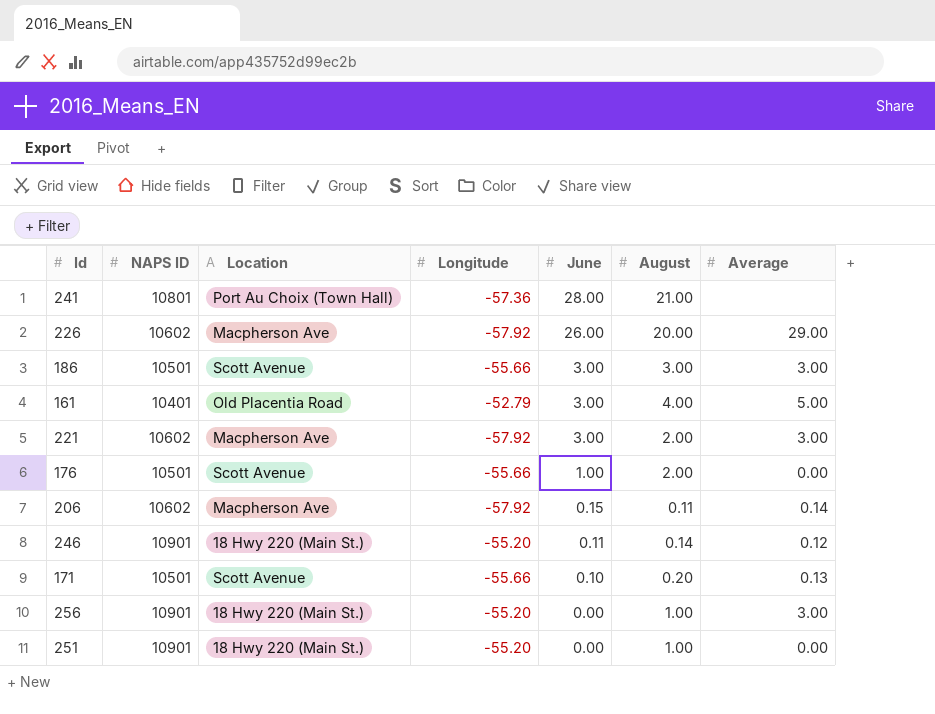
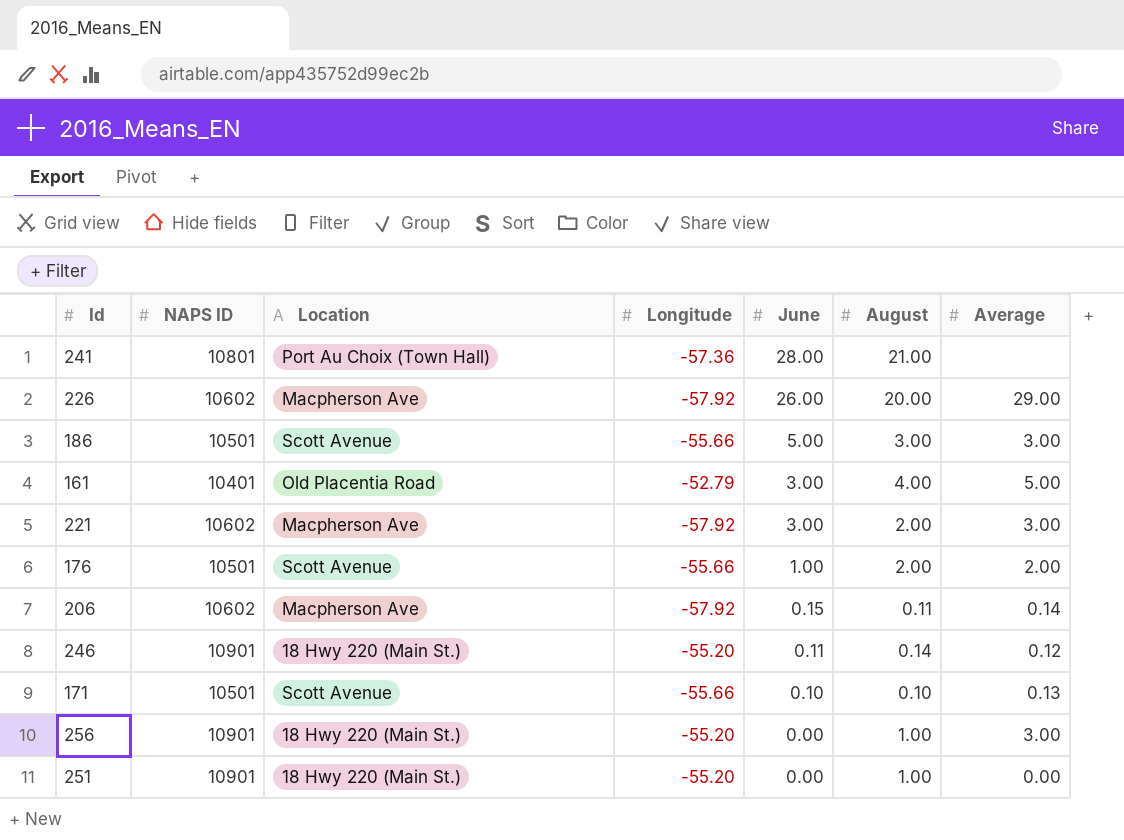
186 | June: 3.00 -> 5.00
176 | Average: 0.00 -> 2.00
171 | August: 0.20 -> 0.10

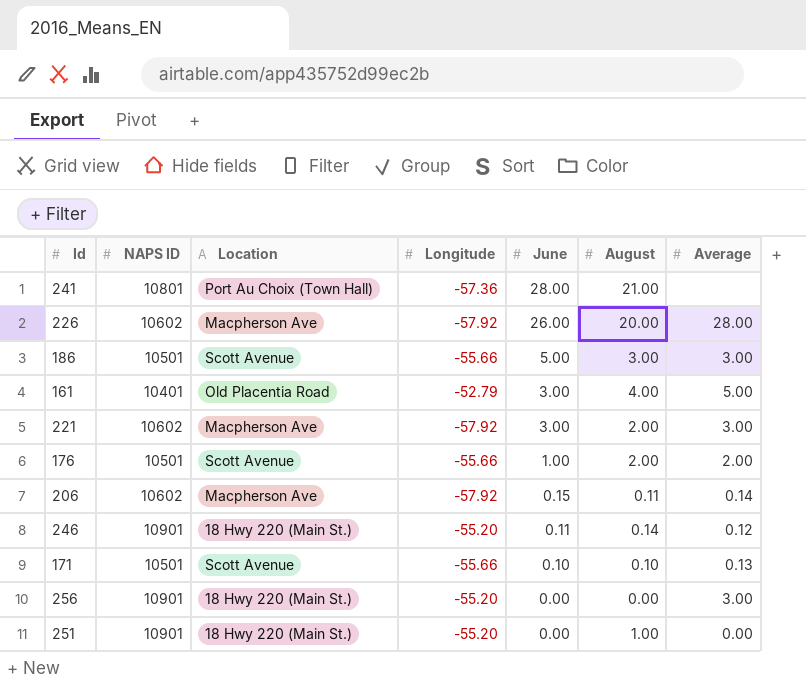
226 | Average: 29.00 -> 28.00
256 | August: 1.00 -> 0.00

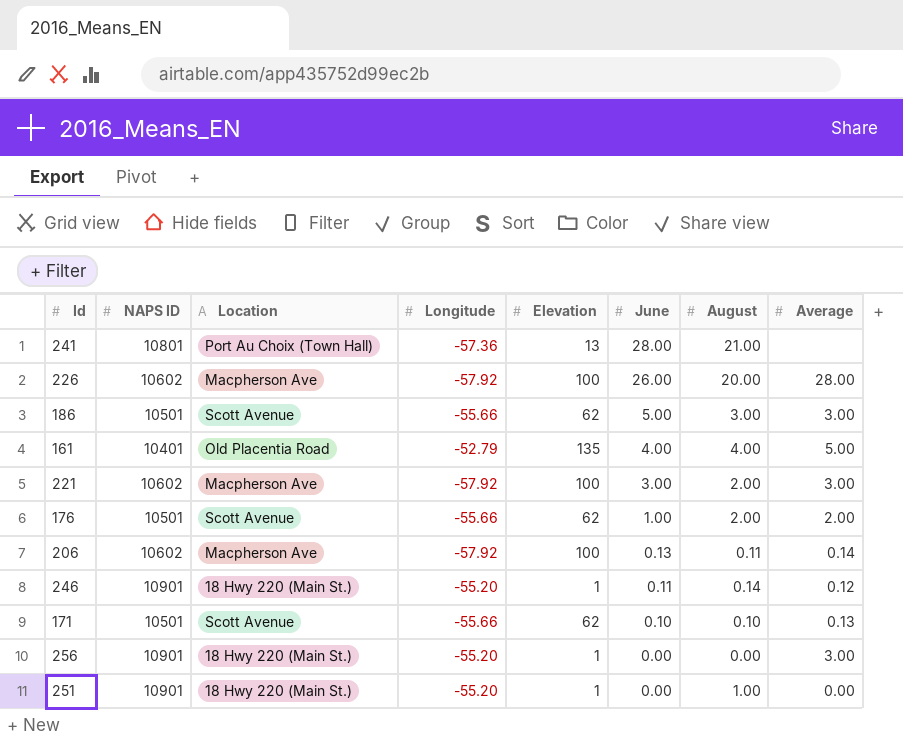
column Elevation | position: none -> 5
161 | June: 3.00 -> 4.00
206 | June: 0.15 -> 0.13

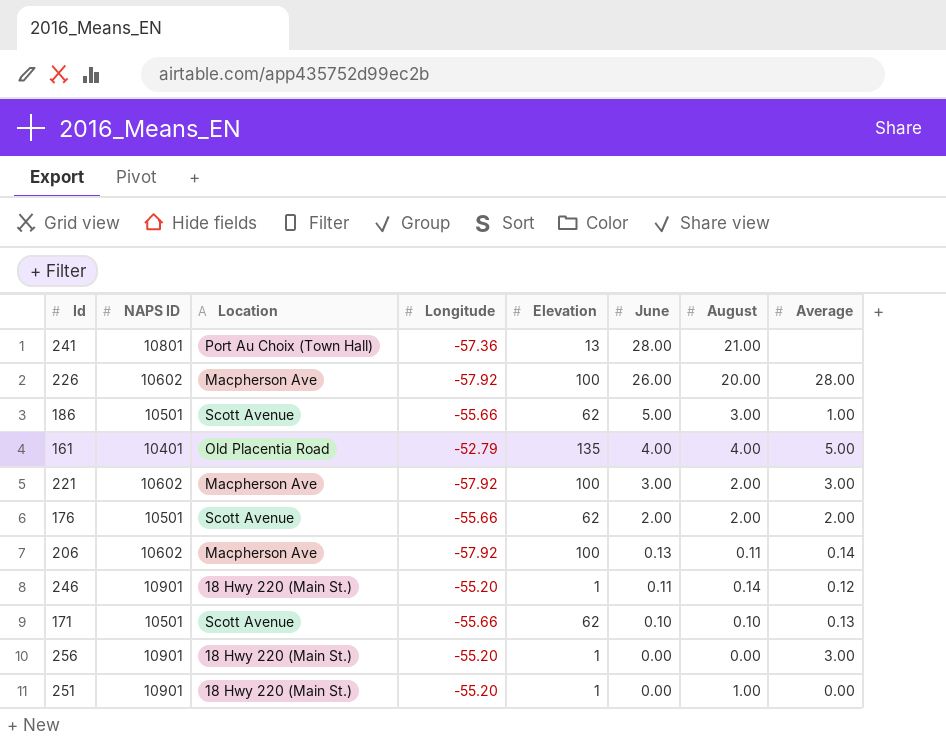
186 | Average: 3.00 -> 1.00
176 | June: 1.00 -> 2.00

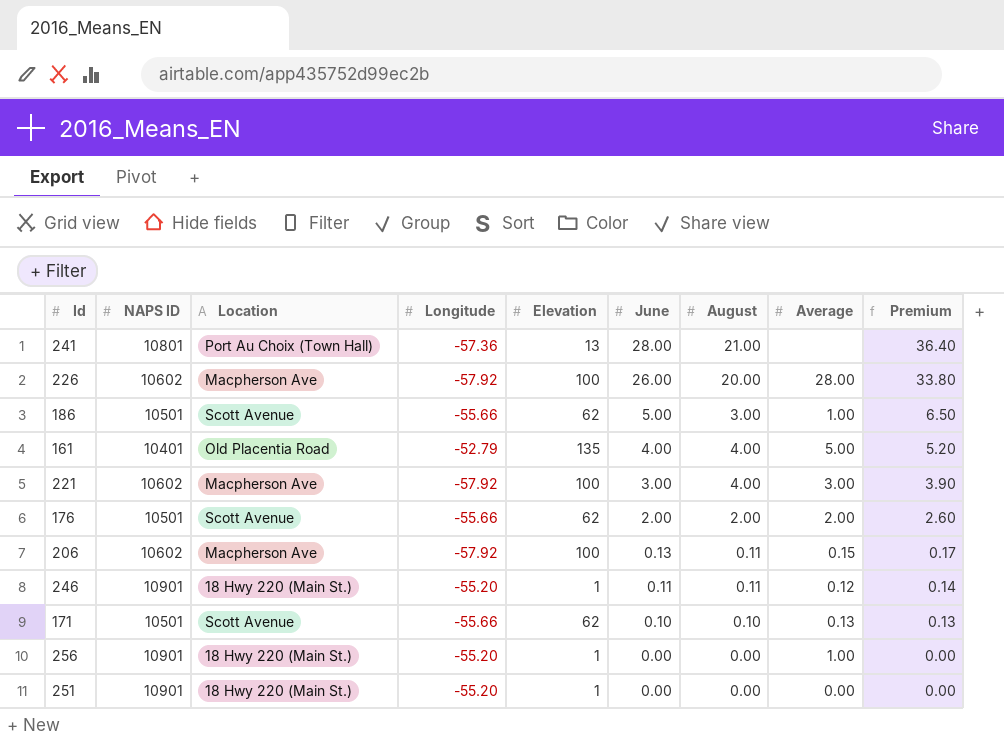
column Premium | formula: none -> [June] * 1.3
221 | August: 2.00 -> 4.00
206 | Average: 0.14 -> 0.15
246 | August: 0.14 -> 0.11
256 | Average: 3.00 -> 1.00
251 | August: 1.00 -> 0.00

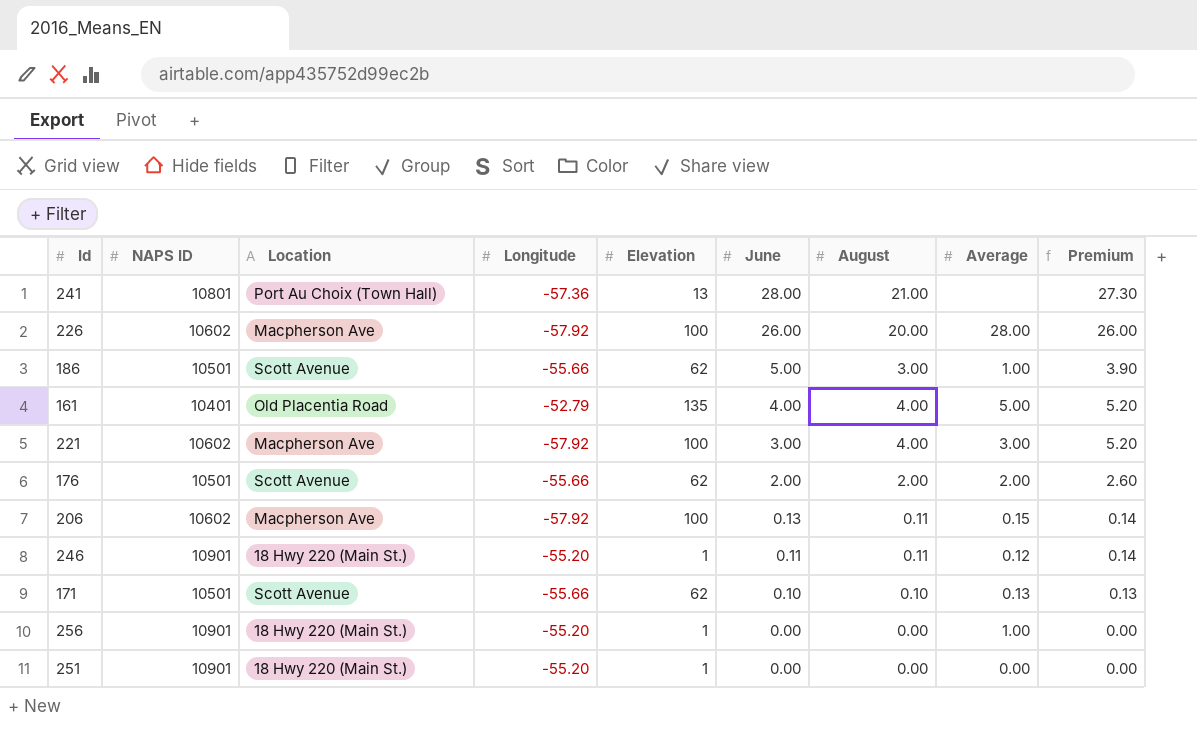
column Premium | formula: [June] * 1.3 -> [August] * 1.3

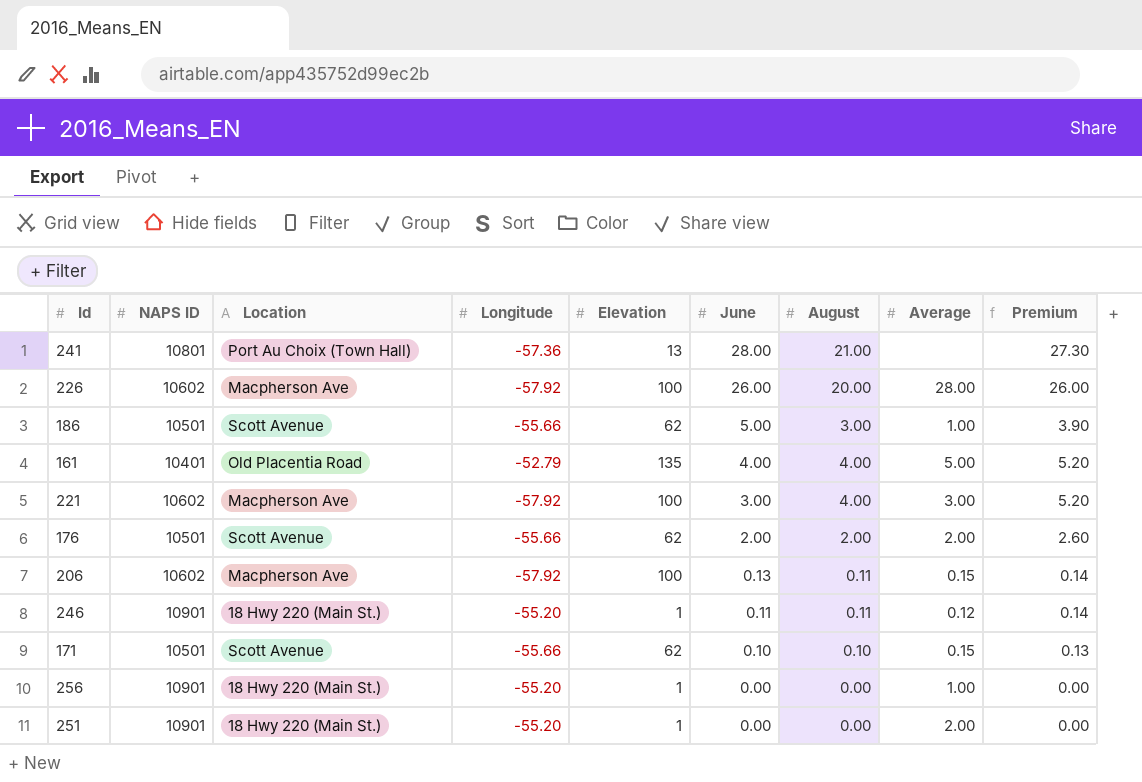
171 | Average: 0.13 -> 0.15
251 | Average: 0.00 -> 2.00

